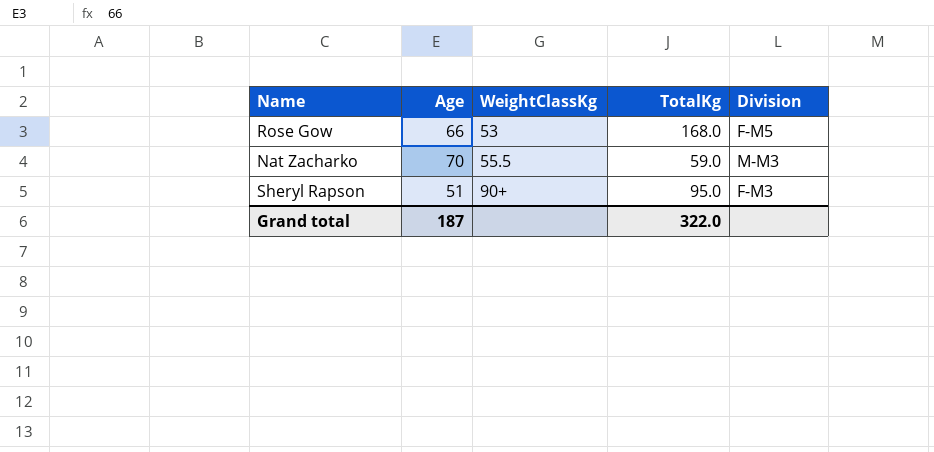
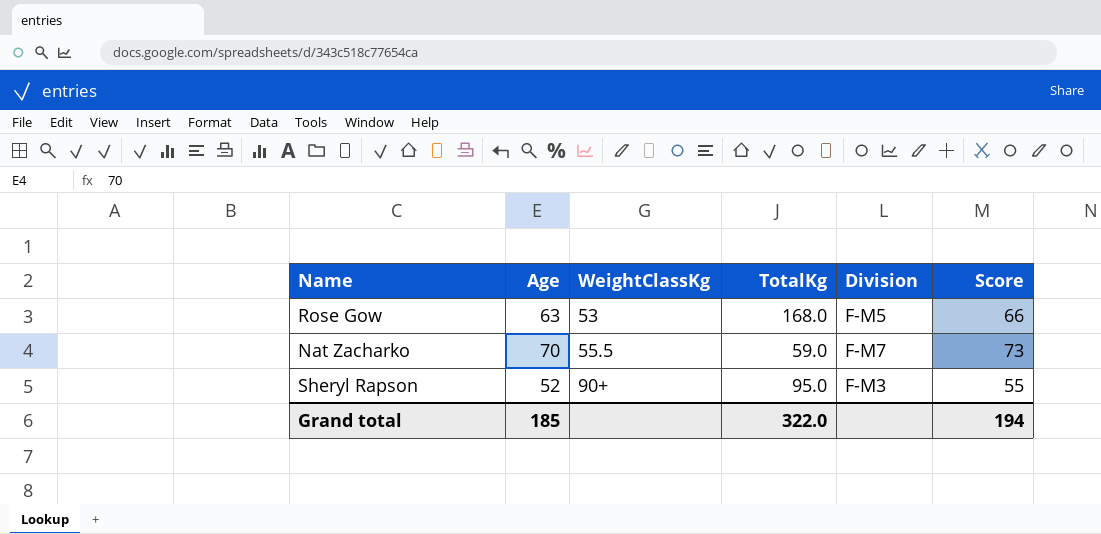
column Score | formula: none -> [Age] + 3
Rose Gow | Age: 66 -> 63
Nat Zacharko | Division: M-M3 -> F-M7
Sheryl Rapson | Age: 51 -> 52
Grand total | Age: 187 -> 185

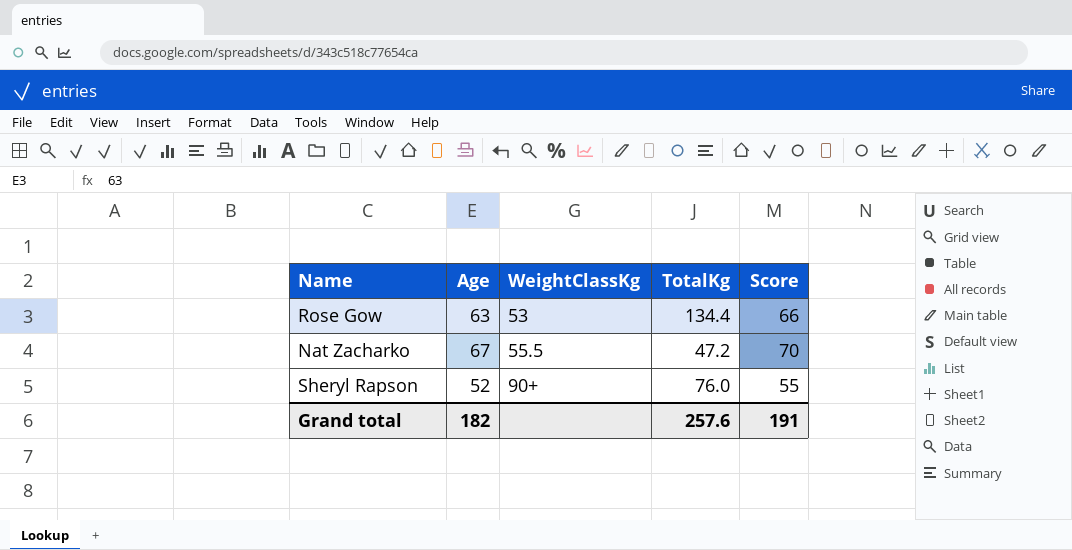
column Division | position: 5 -> none
Rose Gow | TotalKg: 168.0 -> 134.4
Nat Zacharko | Age: 70 -> 67
Nat Zacharko | TotalKg: 59.0 -> 47.2
Nat Zacharko | Score: 73 -> 70
Sheryl Rapson | TotalKg: 95.0 -> 76.0
Grand total | Age: 185 -> 182
Grand total | TotalKg: 322.0 -> 257.6
Grand total | Score: 194 -> 191

